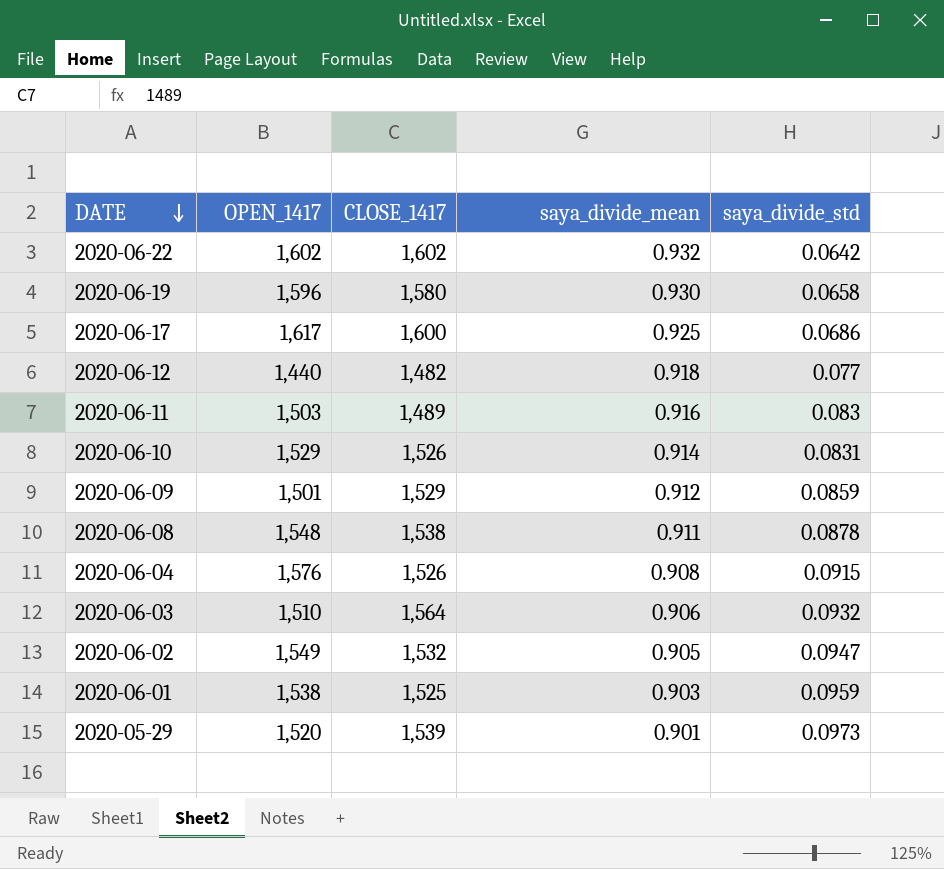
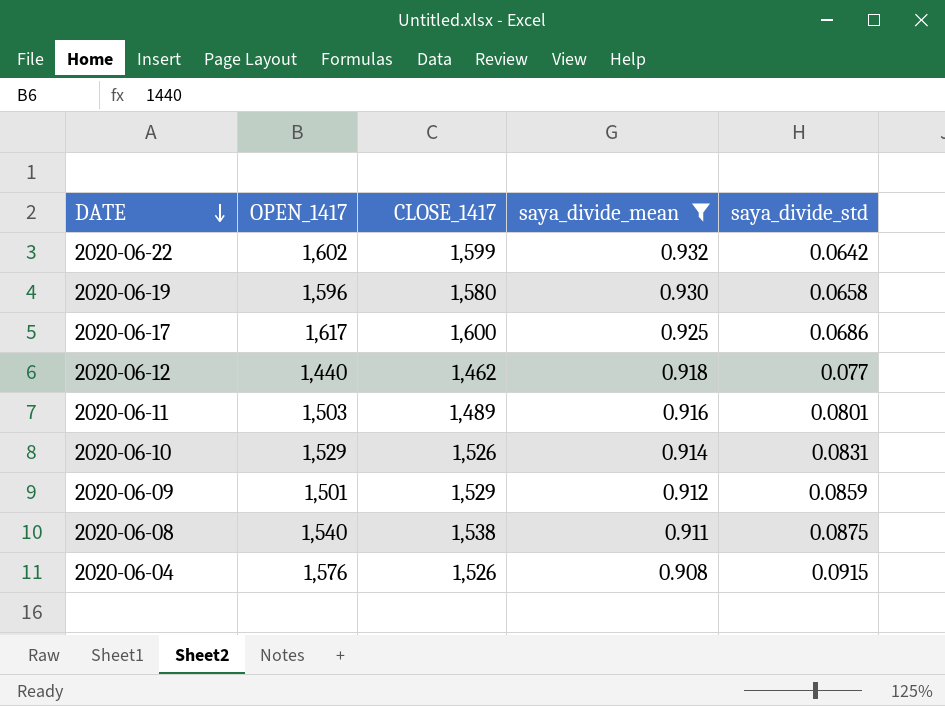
filter: none -> saya_divide_mean >= 0.908
2020-06-22 | CLOSE_1417: 1,602 -> 1,599
2020-06-12 | CLOSE_1417: 1,482 -> 1,462
2020-06-11 | saya_divide_std: 0.083 -> 0.0801
2020-06-08 | OPEN_1417: 1,548 -> 1,540
2020-06-08 | saya_divide_std: 0.0878 -> 0.0875

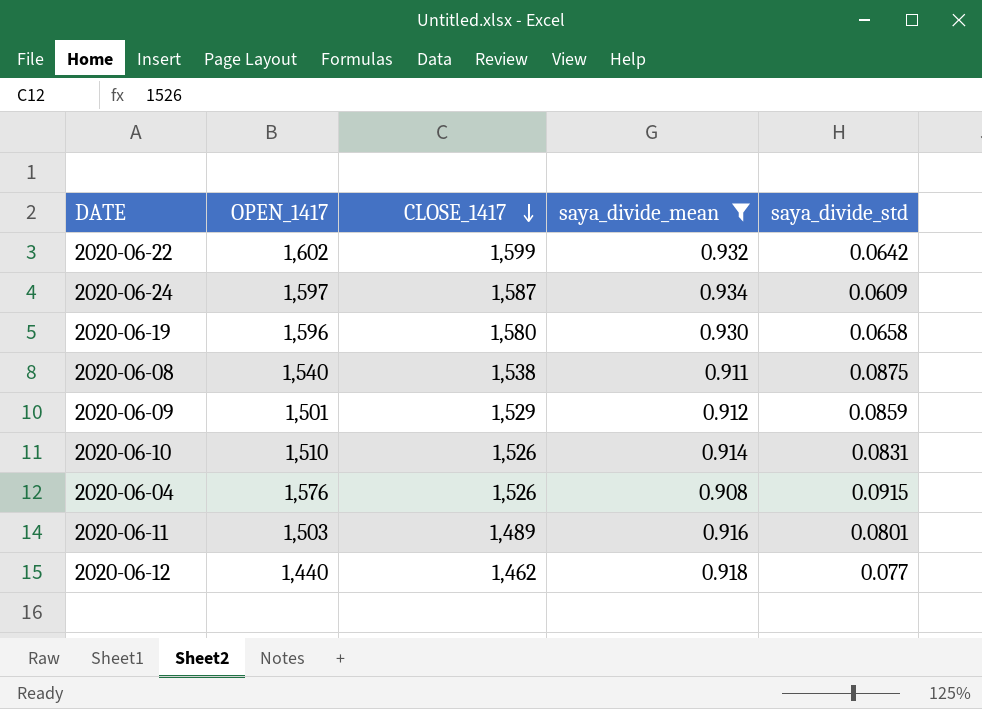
row order: DATE descending -> CLOSE_1417 descending
row 2020-06-17: 1,617 | 1,600 | 0.925 | 0.0686 -> none
row 2020-06-24: none -> 1,597 | 1,587 | 0.934 | 0.0609
2020-06-10 | OPEN_1417: 1,529 -> 1,510

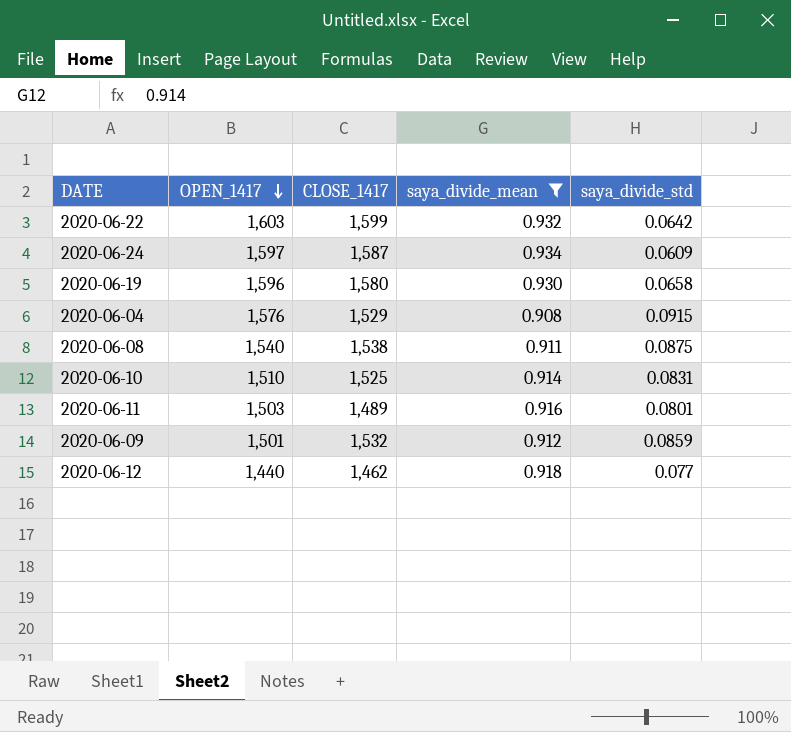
row order: CLOSE_1417 descending -> OPEN_1417 descending
2020-06-22 | OPEN_1417: 1,602 -> 1,603
2020-06-04 | CLOSE_1417: 1,526 -> 1,529
2020-06-10 | CLOSE_1417: 1,526 -> 1,525
2020-06-09 | CLOSE_1417: 1,529 -> 1,532

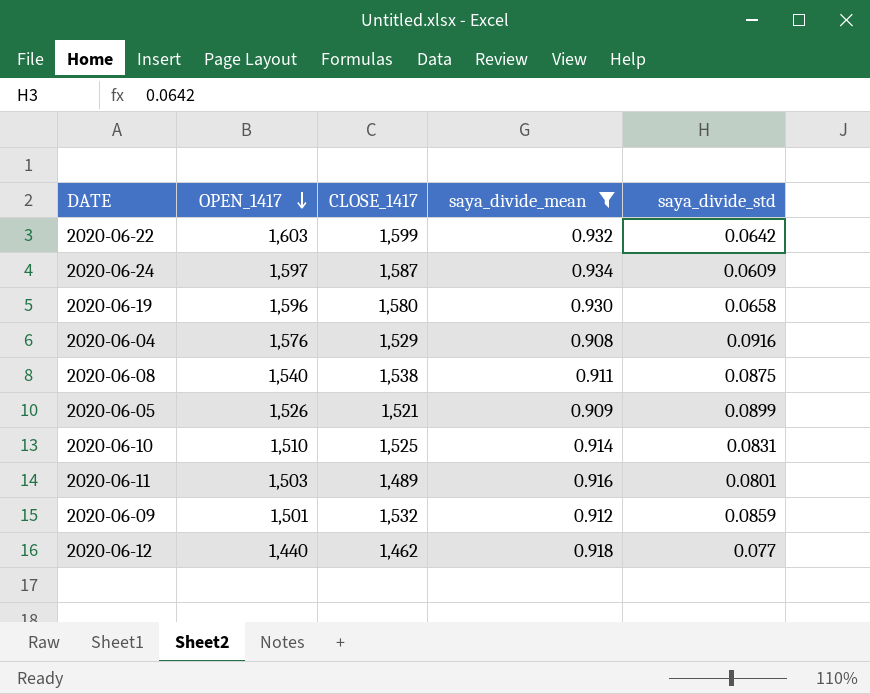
2020-06-04 | saya_divide_std: 0.0915 -> 0.0916
row 2020-06-05: none -> 1,526 | 1,521 | 0.909 | 0.0899

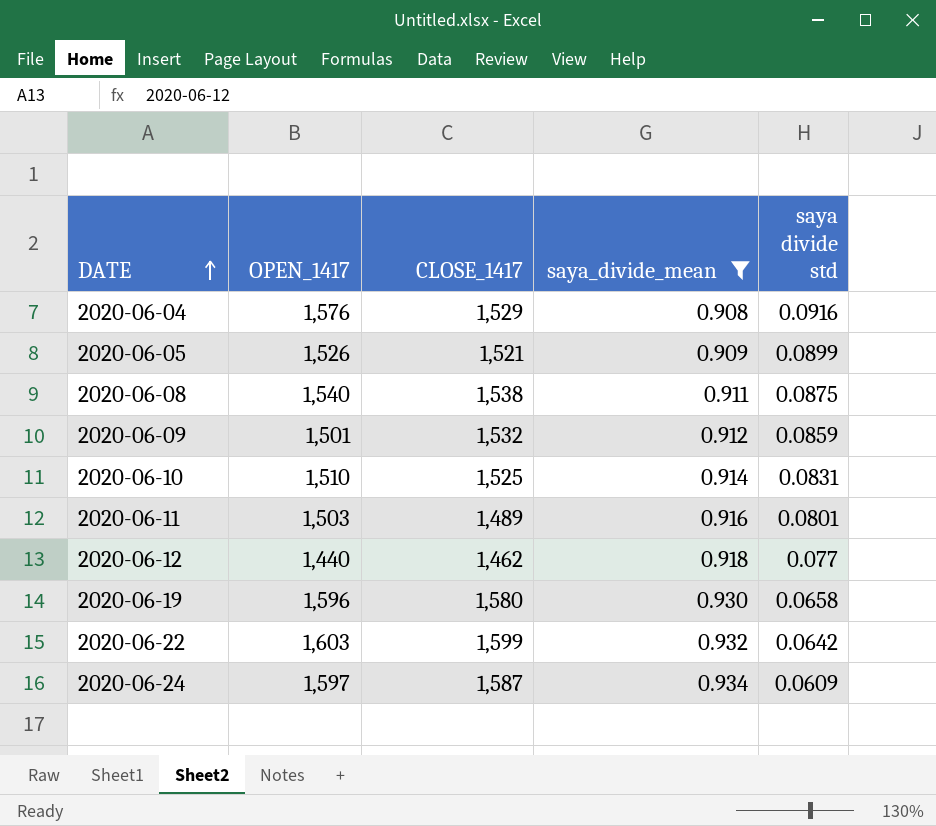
row order: OPEN_1417 descending -> DATE ascending
column name: saya_divide_std -> saya divide std

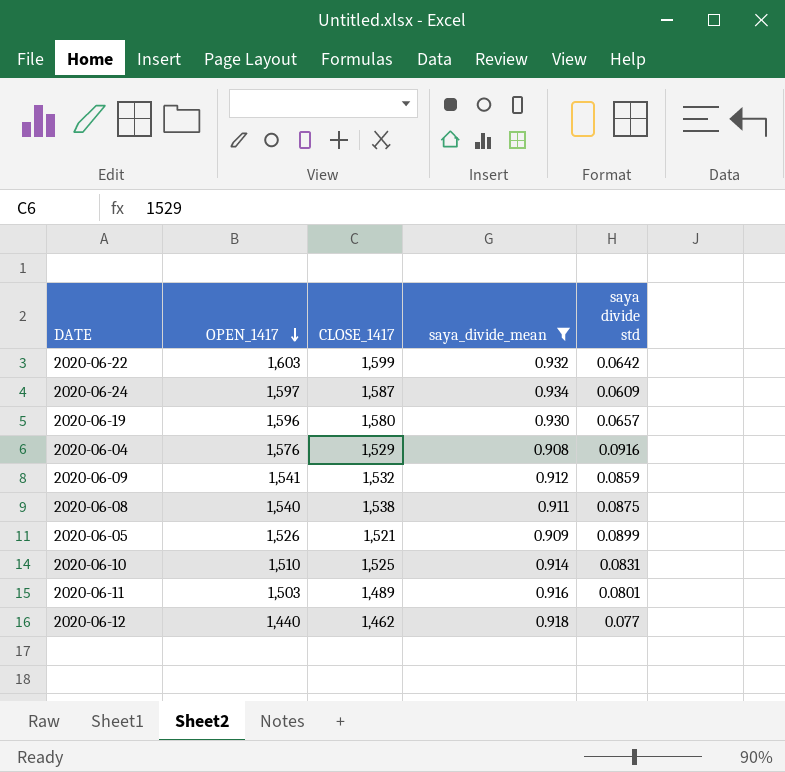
row order: DATE ascending -> OPEN_1417 descending
2020-06-19 | saya divide std: 0.0658 -> 0.0657
2020-06-09 | OPEN_1417: 1,501 -> 1,541

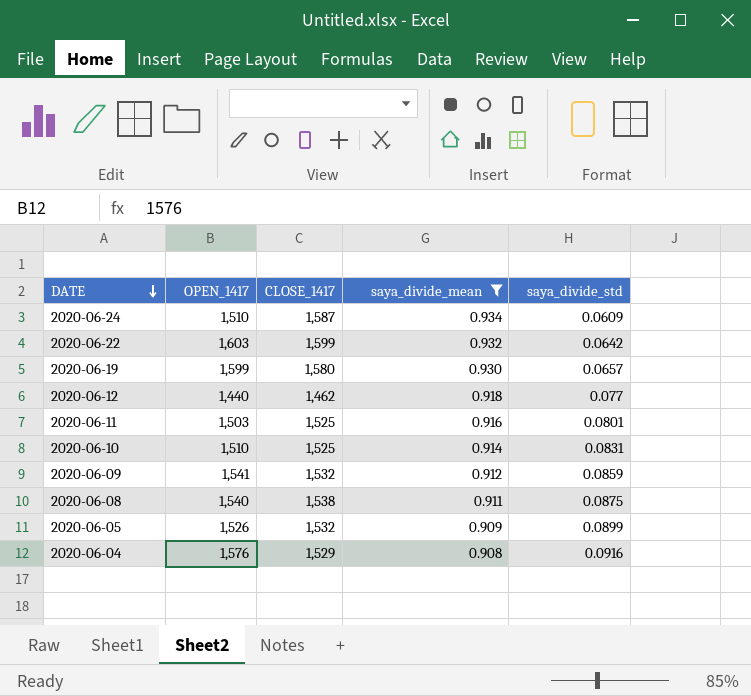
row order: OPEN_1417 descending -> DATE descending
column name: saya divide std -> saya_divide_std
2020-06-24 | OPEN_1417: 1,597 -> 1,510
2020-06-19 | OPEN_1417: 1,596 -> 1,599
2020-06-11 | CLOSE_1417: 1,489 -> 1,525
2020-06-05 | CLOSE_1417: 1,521 -> 1,532

